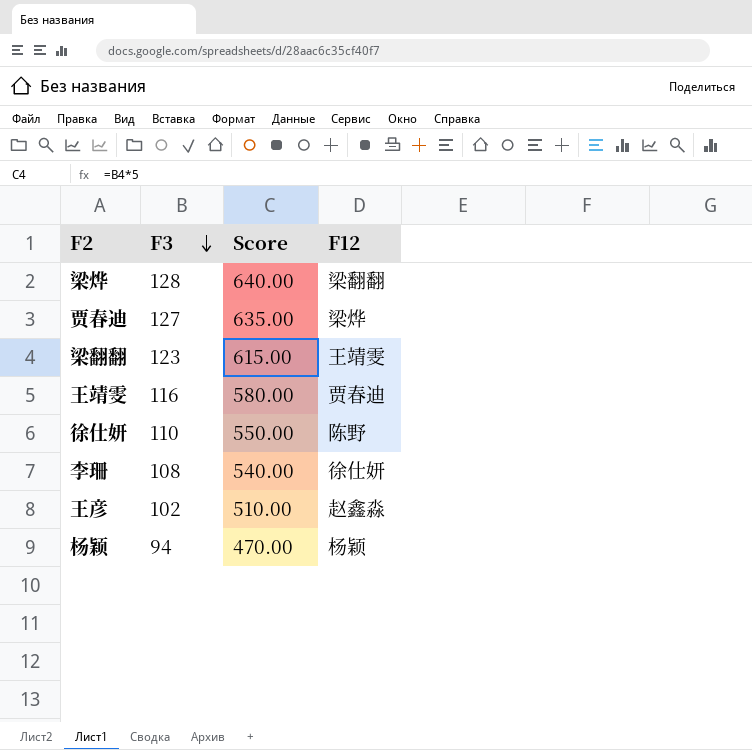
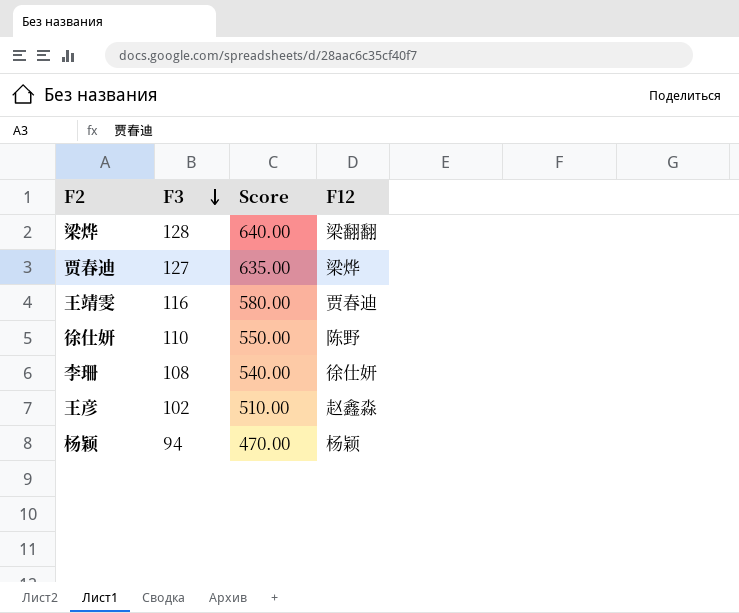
row 梁翻翻: 123 | 615.00 | 王靖雯 -> none

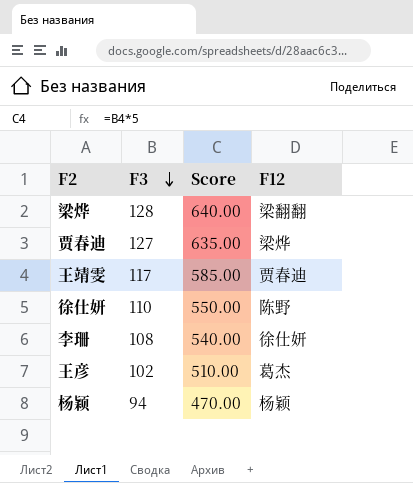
王靖雯 | F3: 116 -> 117
王靖雯 | Score: 580.00 -> 585.00
王彦 | F12: 赵鑫淼 -> 葛杰

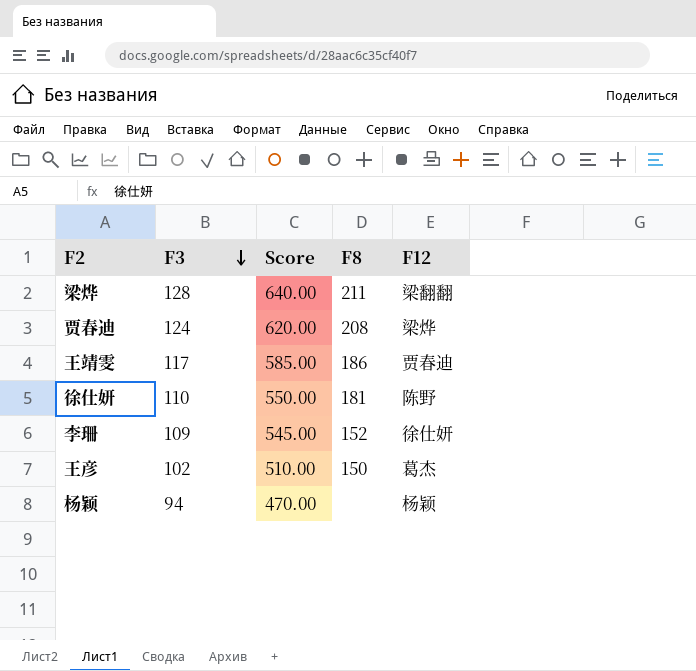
column F8 | position: none -> 4
贾春迪 | F3: 127 -> 124
贾春迪 | Score: 635.00 -> 620.00
李珊 | F3: 108 -> 109
李珊 | Score: 540.00 -> 545.00

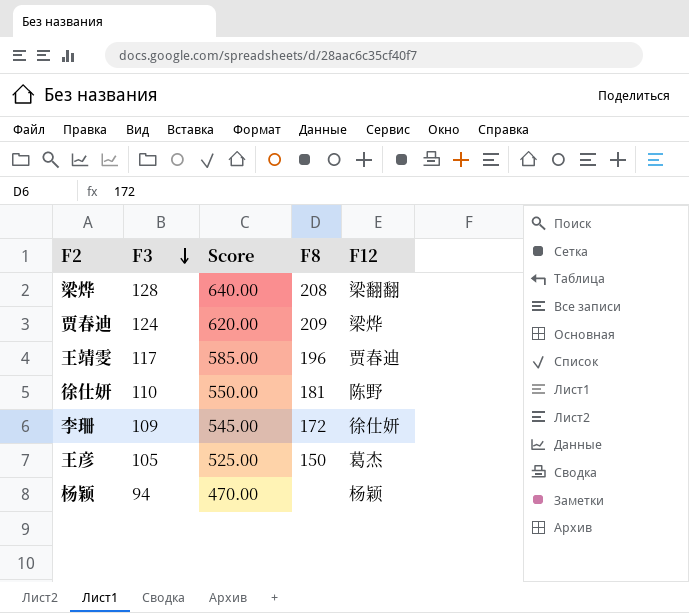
梁烨 | F8: 211 -> 208
贾春迪 | F8: 208 -> 209
王靖雯 | F8: 186 -> 196
李珊 | F8: 152 -> 172
王彦 | F3: 102 -> 105
王彦 | Score: 510.00 -> 525.00

